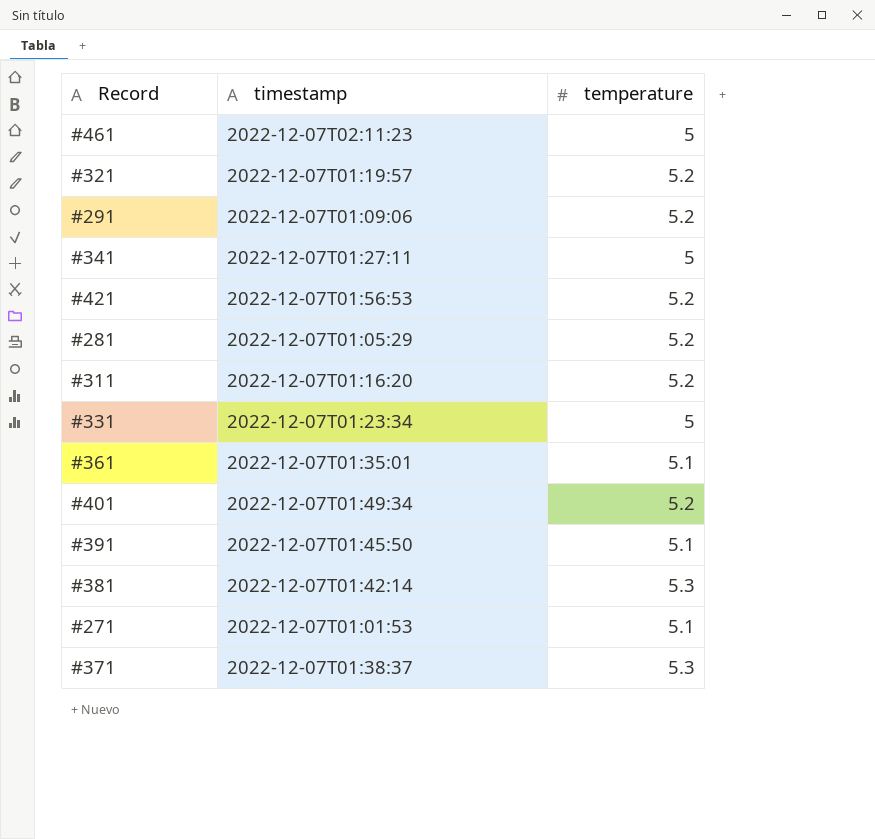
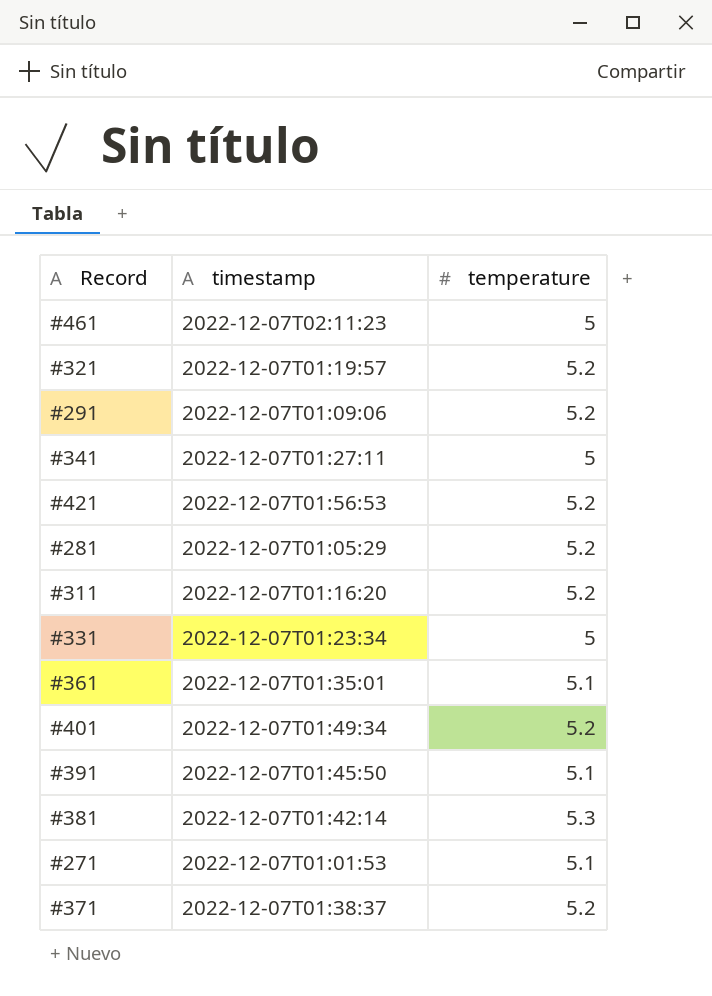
#371 | temperature: 5.3 -> 5.2

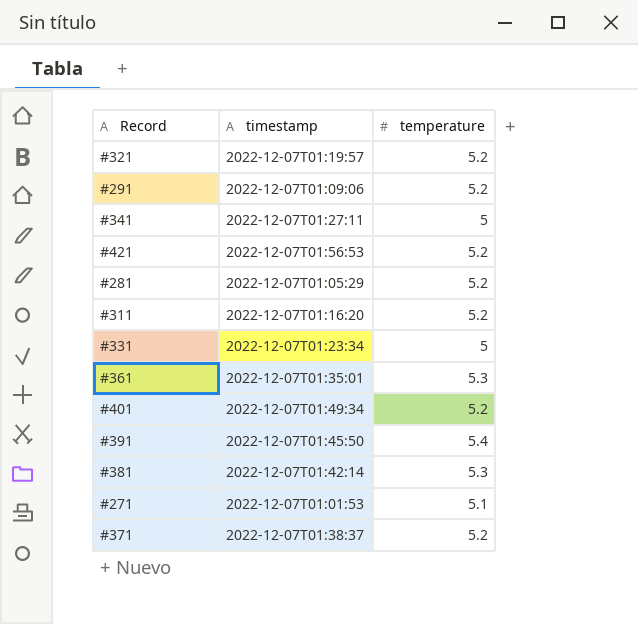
row #461: 2022-12-07T02:11:23 | 5 -> none
#361 | temperature: 5.1 -> 5.3
#391 | temperature: 5.1 -> 5.4

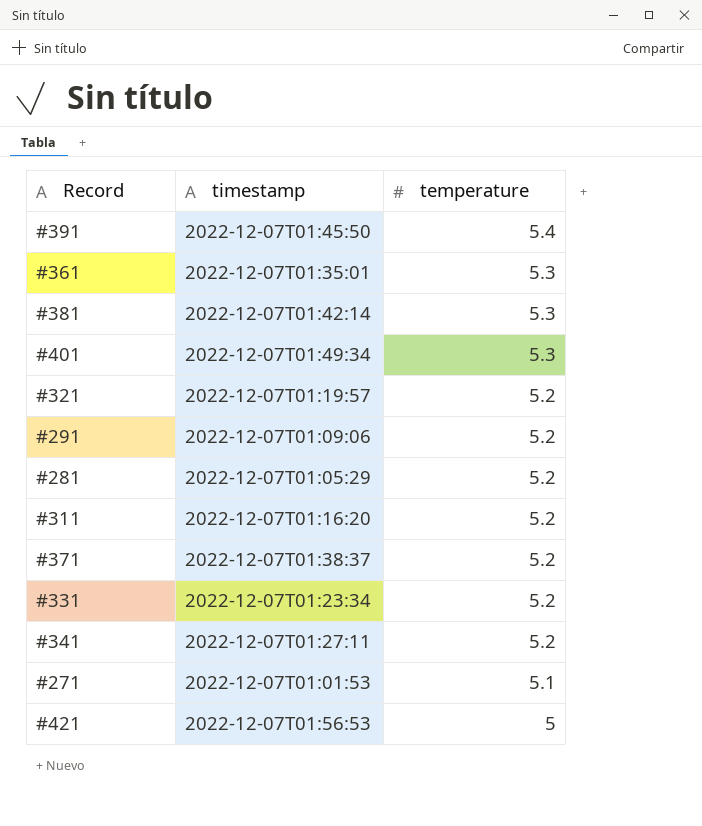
row order: none -> temperature descending
#401 | temperature: 5.2 -> 5.3
#331 | temperature: 5 -> 5.2
#341 | temperature: 5 -> 5.2
#421 | temperature: 5.2 -> 5

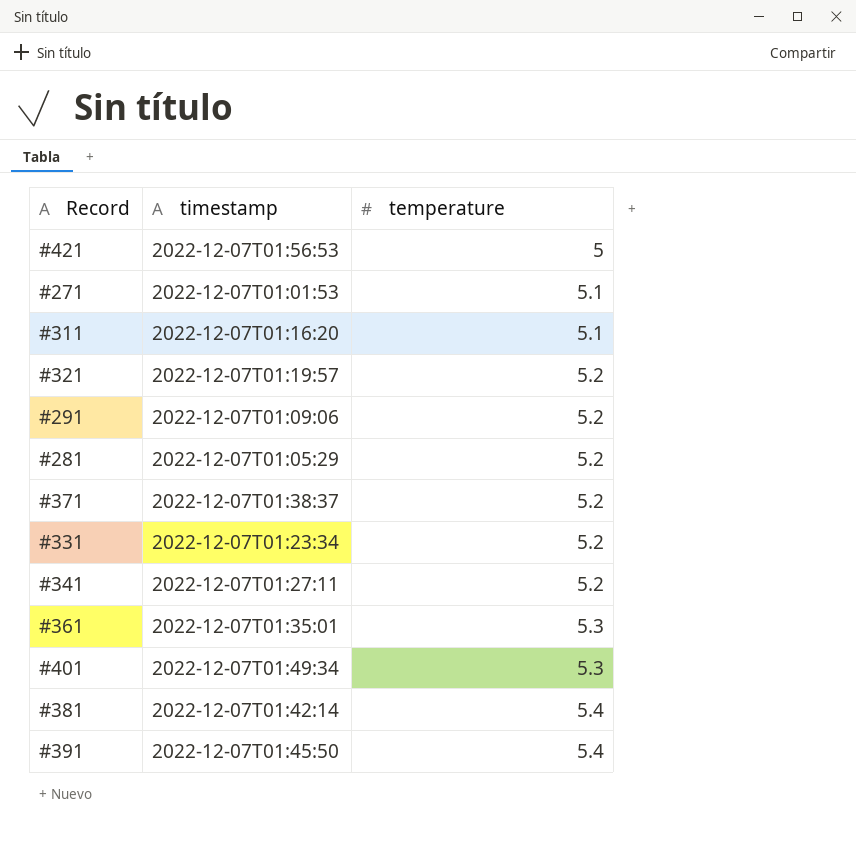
row order: temperature descending -> temperature ascending
#311 | temperature: 5.2 -> 5.1
#381 | temperature: 5.3 -> 5.4

